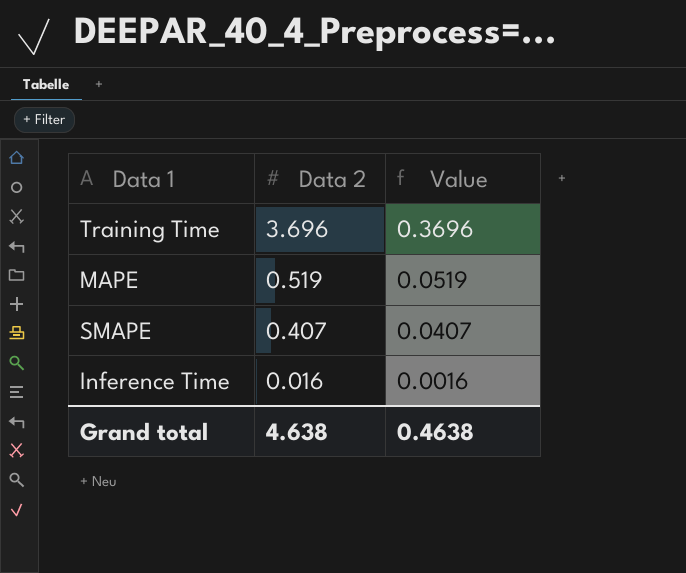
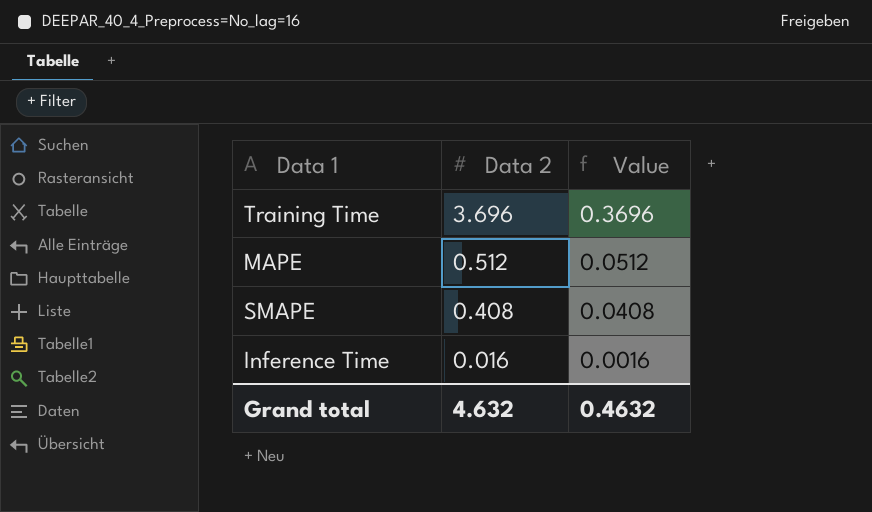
MAPE | Data 2: 0.519 -> 0.512
MAPE | Value: 0.0519 -> 0.0512
SMAPE | Data 2: 0.407 -> 0.408
SMAPE | Value: 0.0407 -> 0.0408
Grand total | Data 2: 4.638 -> 4.632
Grand total | Value: 0.4638 -> 0.4632

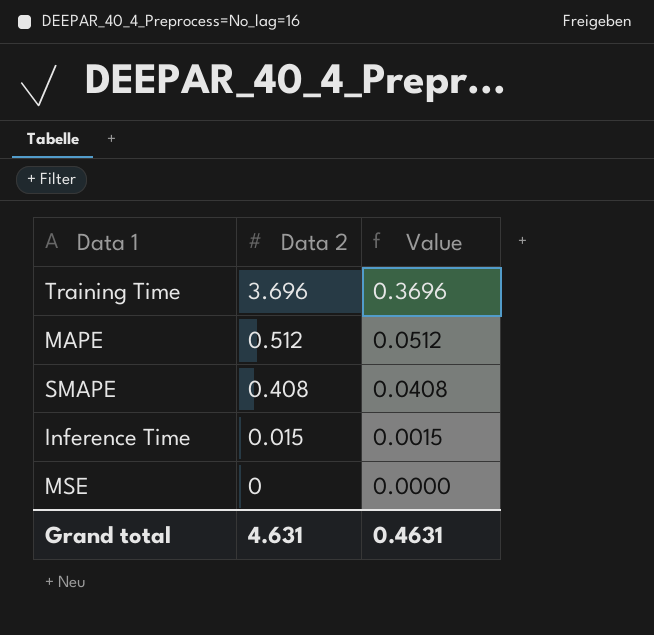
Inference Time | Data 2: 0.016 -> 0.015
Inference Time | Value: 0.0016 -> 0.0015
row MSE: none -> 0 | 0.0000
Grand total | Data 2: 4.632 -> 4.631
Grand total | Value: 0.4632 -> 0.4631

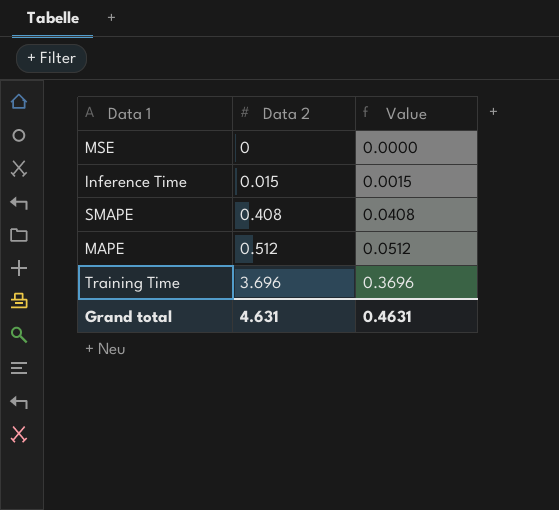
row order: Data 2 descending -> Data 2 ascending

